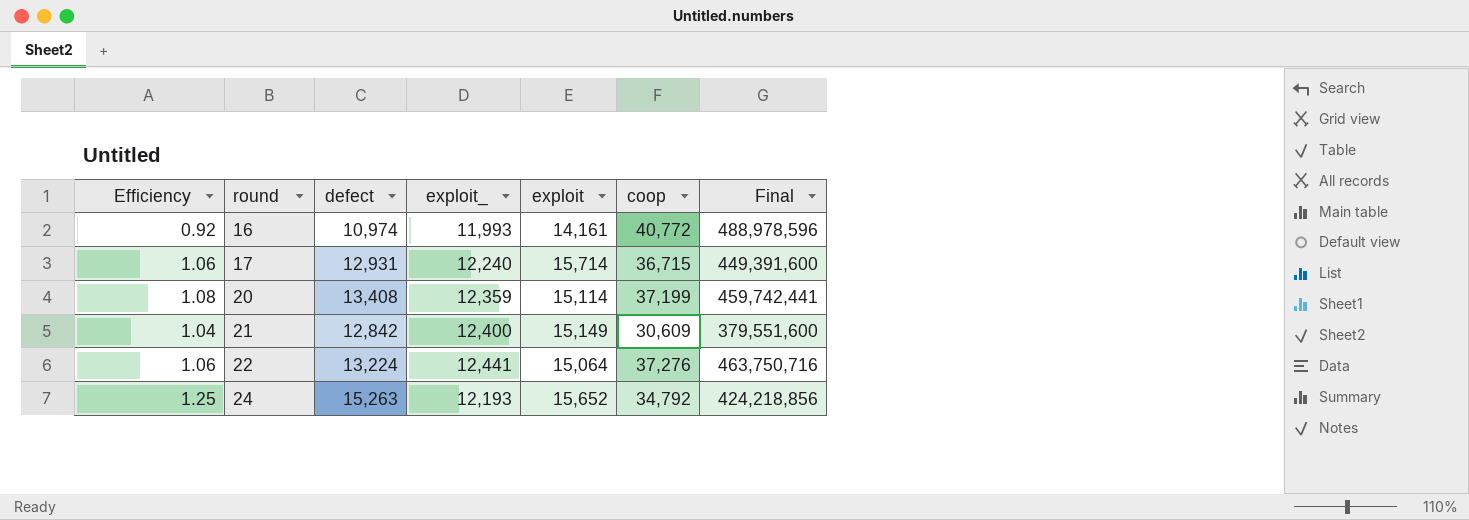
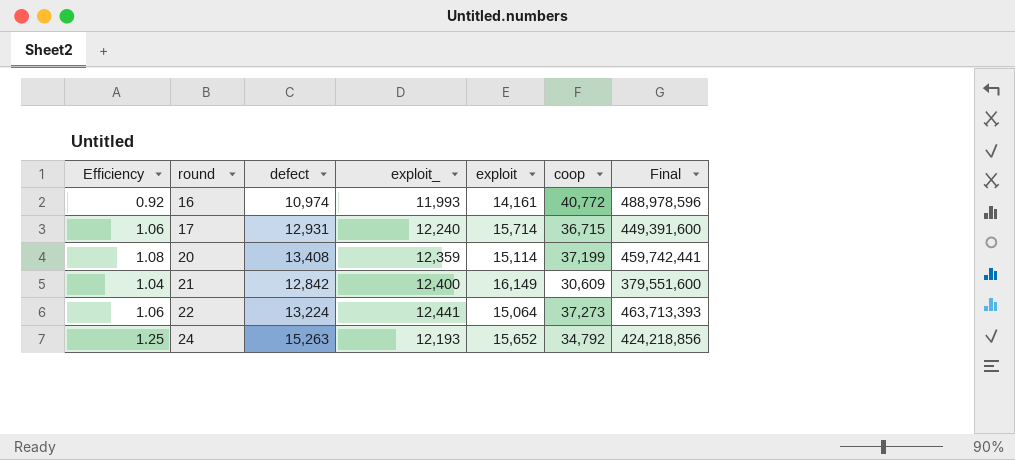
21 | exploit: 15,149 -> 16,149
22 | coop: 37,276 -> 37,273
22 | Final: 463,750,716 -> 463,713,393

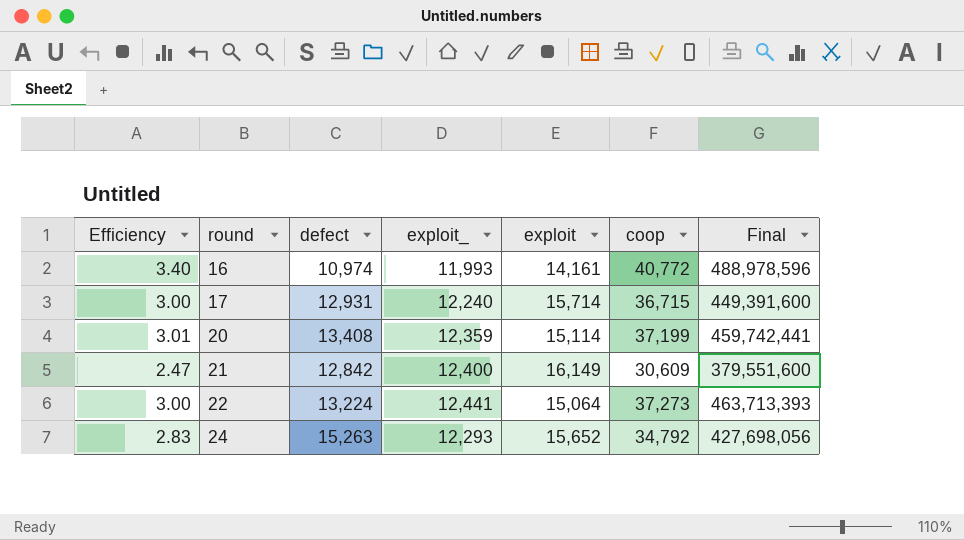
column Efficiency | formula: [defect] / [exploit_] -> [coop] / [exploit_]
24 | exploit_: 12,193 -> 12,293
24 | Final: 424,218,856 -> 427,698,056

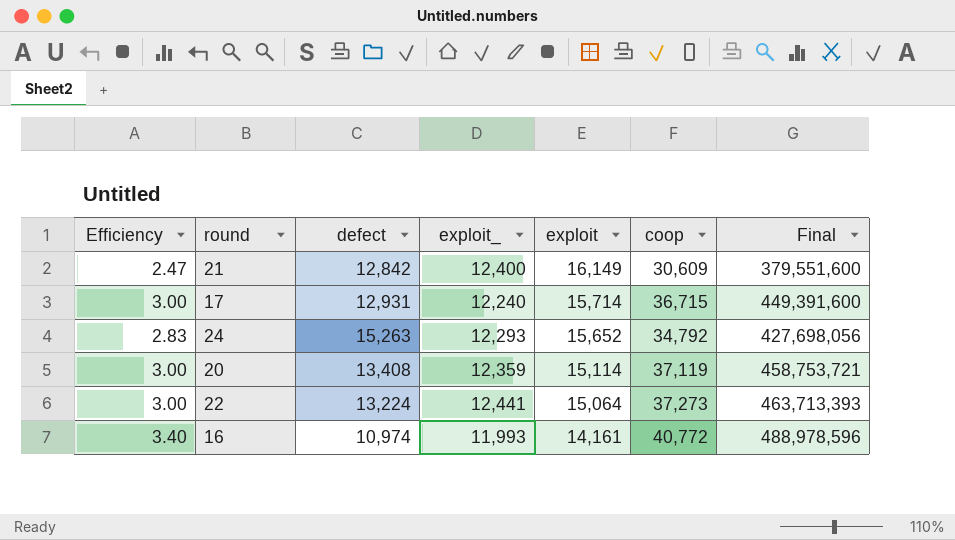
row order: round ascending -> exploit descending
20 | Efficiency: 3.01 -> 3.00
20 | coop: 37,199 -> 37,119
20 | Final: 459,742,441 -> 458,753,721

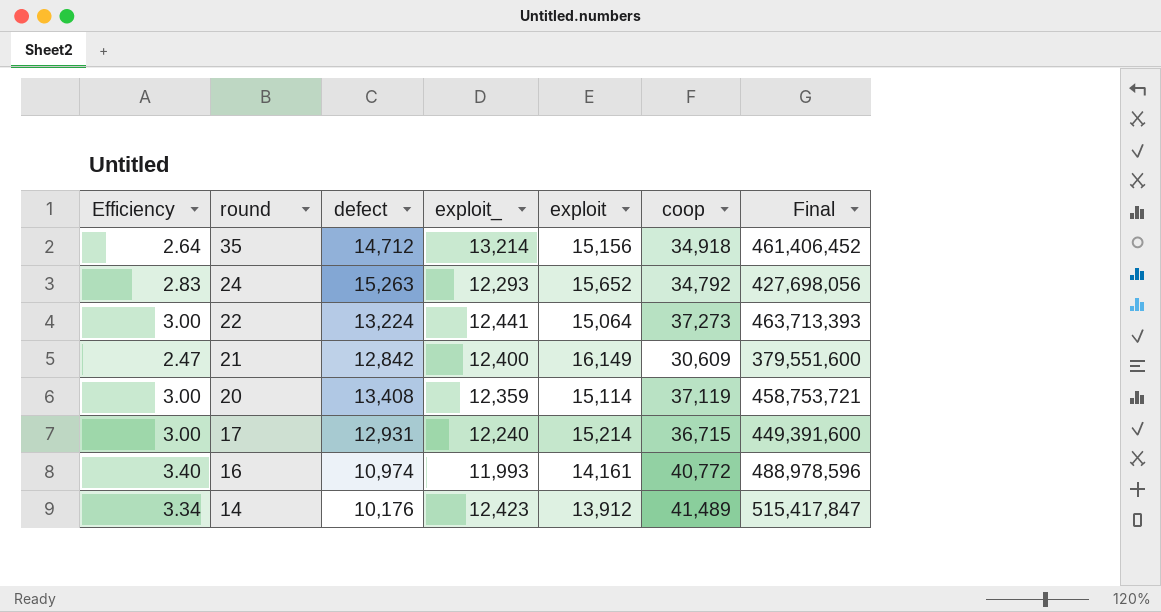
row order: exploit descending -> round descending
row 35: none -> 2.64 | 14,712 | 13,214 | 15,156 | 34,918 | 461,406,452
17 | exploit: 15,714 -> 15,214
row 14: none -> 3.34 | 10,176 | 12,423 | 13,912 | 41,489 | 515,417,847

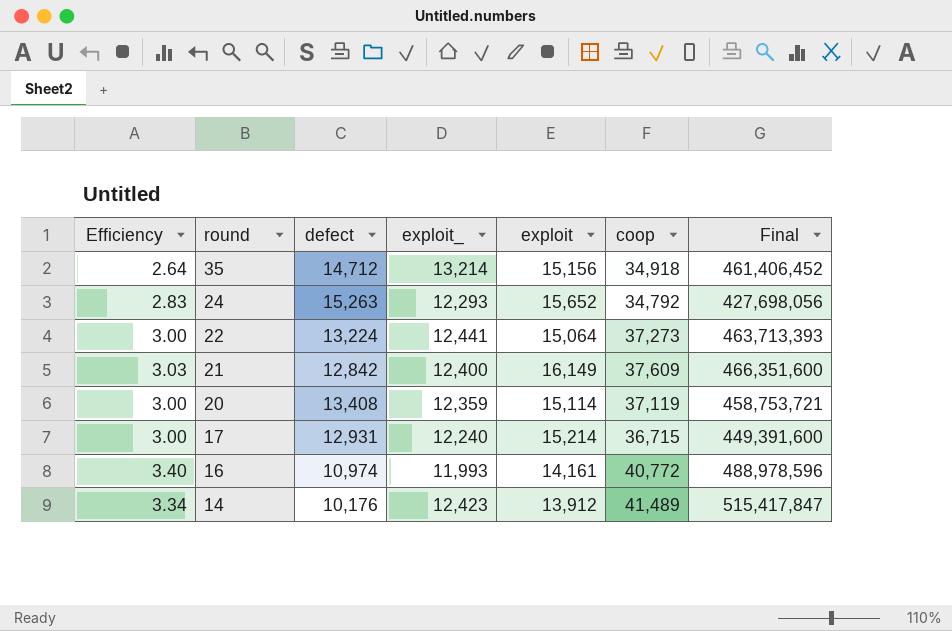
21 | Efficiency: 2.47 -> 3.03
21 | coop: 30,609 -> 37,609
21 | Final: 379,551,600 -> 466,351,600

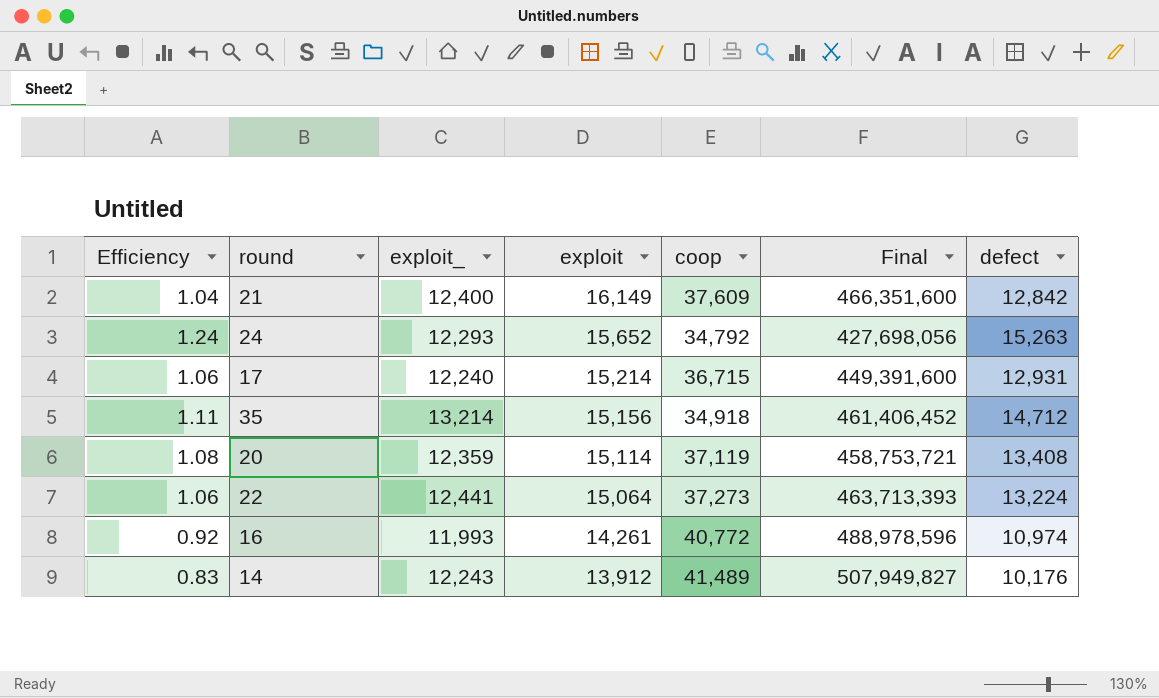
row order: round descending -> exploit descending
column Efficiency | formula: [coop] / [exploit_] -> [defect] / [exploit_]
column defect | position: 3 -> 7
16 | exploit: 14,161 -> 14,261
14 | exploit_: 12,423 -> 12,243
14 | Final: 515,417,847 -> 507,949,827

